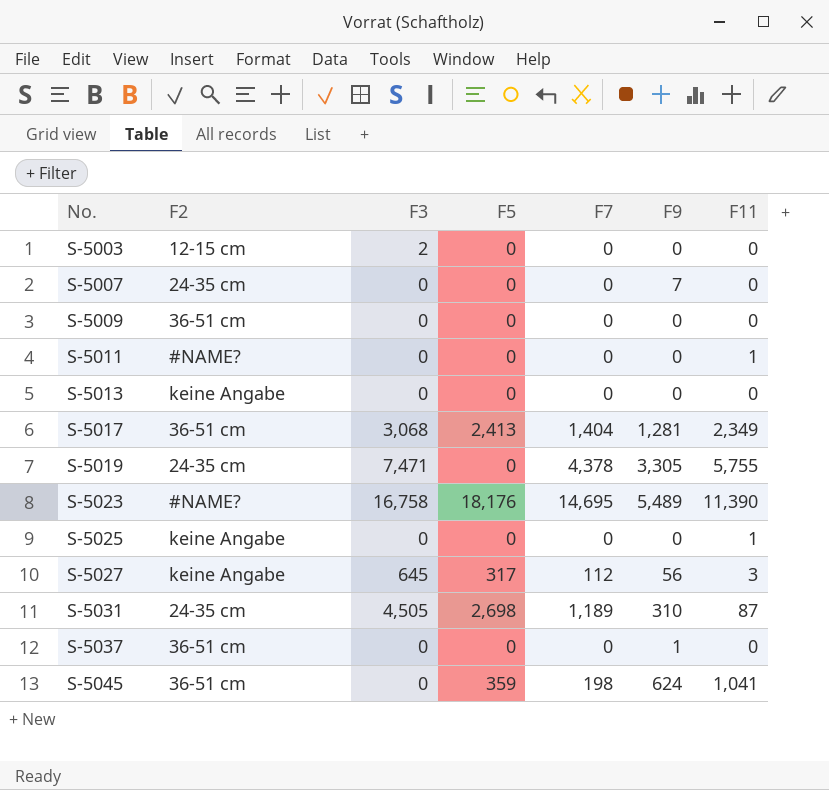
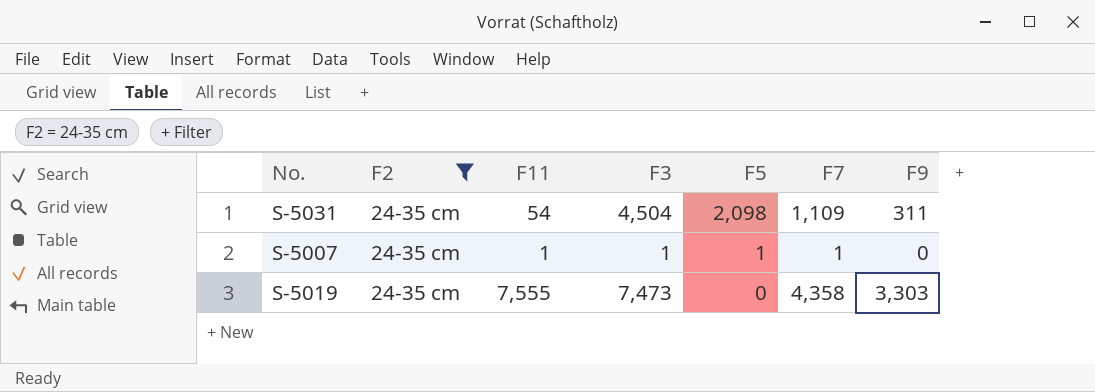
filter: none -> F2 = 24-35 cm
row order: No. ascending -> F5 descending
column F11 | position: 7 -> 3
S-5031 | F11: 87 -> 54
S-5031 | F3: 4,505 -> 4,504
S-5031 | F5: 2,698 -> 2,098
S-5031 | F7: 1,189 -> 1,109
S-5031 | F9: 310 -> 311
S-5007 | F11: 0 -> 1
S-5007 | F3: 0 -> 1
S-5007 | F5: 0 -> 1
S-5007 | F7: 0 -> 1
S-5007 | F9: 7 -> 0
S-5019 | F11: 5,755 -> 7,555
S-5019 | F3: 7,471 -> 7,473
S-5019 | F7: 4,378 -> 4,358
S-5019 | F9: 3,305 -> 3,303

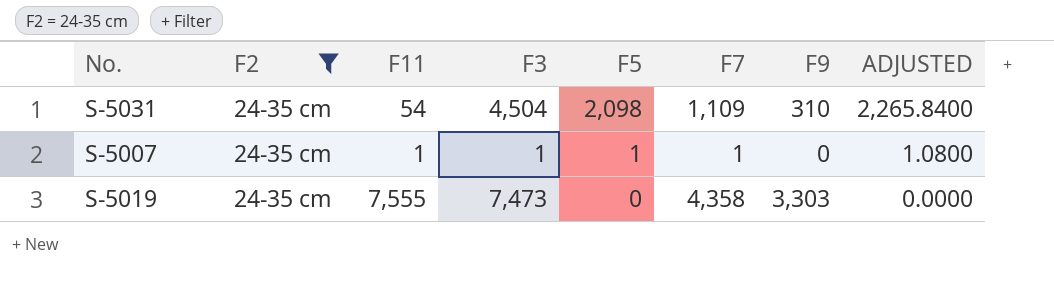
column ADJUSTED | formula: none -> [F5] * 1.08
S-5031 | F9: 311 -> 310

